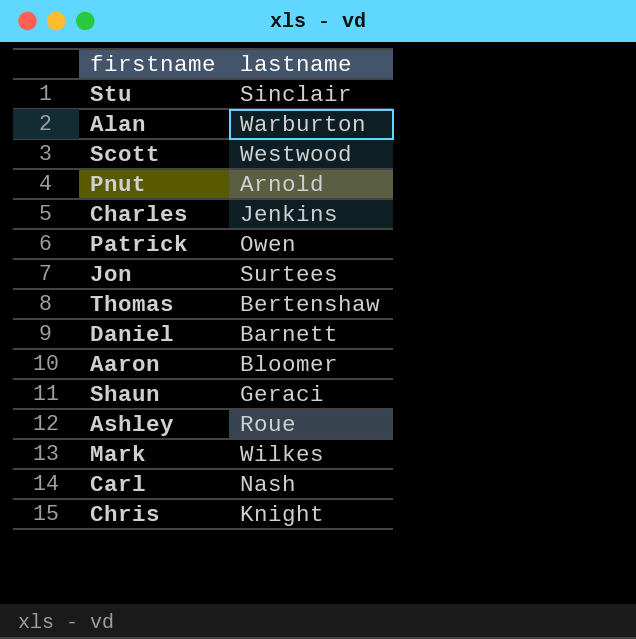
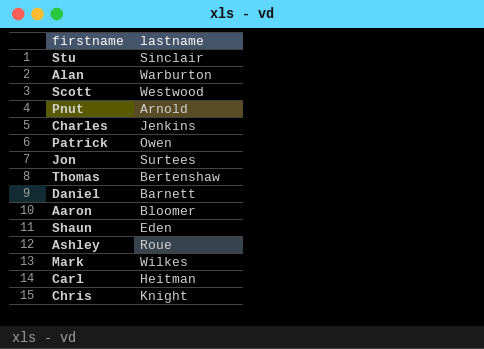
Shaun | lastname: Geraci -> Eden
Carl | lastname: Nash -> Heitman

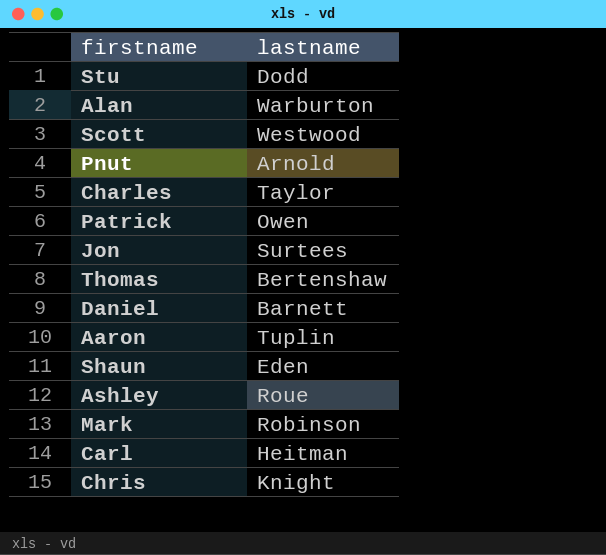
Stu | lastname: Sinclair -> Dodd
Charles | lastname: Jenkins -> Taylor
Aaron | lastname: Bloomer -> Tuplin
Mark | lastname: Wilkes -> Robinson

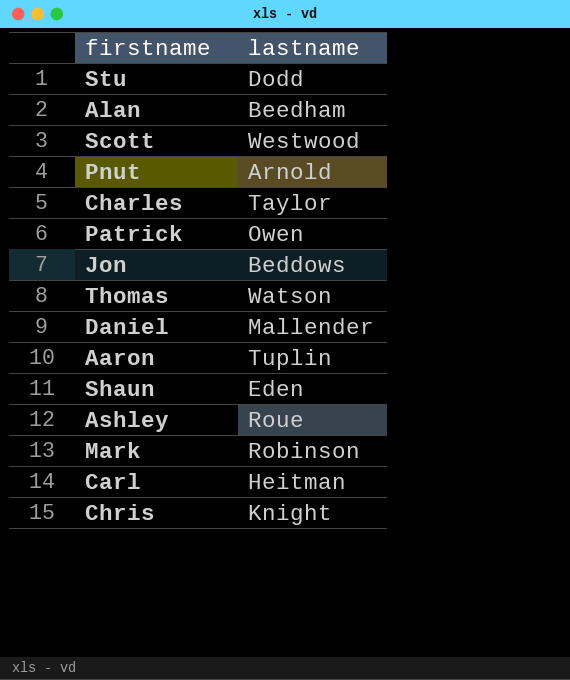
Alan | lastname: Warburton -> Beedham
Jon | lastname: Surtees -> Beddows
Thomas | lastname: Bertenshaw -> Watson
Daniel | lastname: Barnett -> Mallender

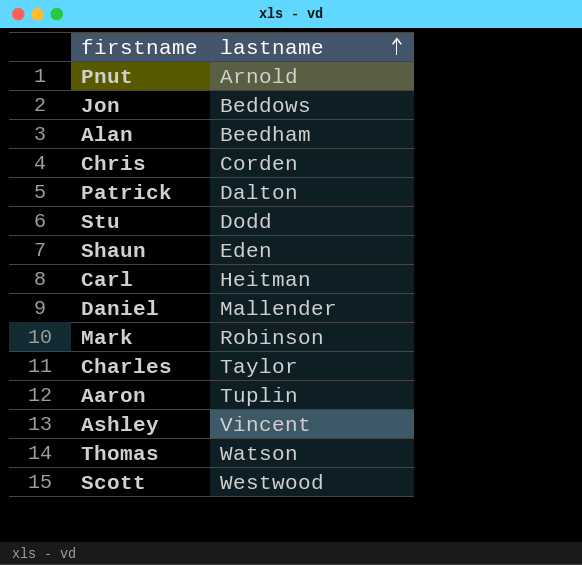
row order: none -> lastname ascending
Chris | lastname: Knight -> Corden
Patrick | lastname: Owen -> Dalton
Ashley | lastname: Roue -> Vincent

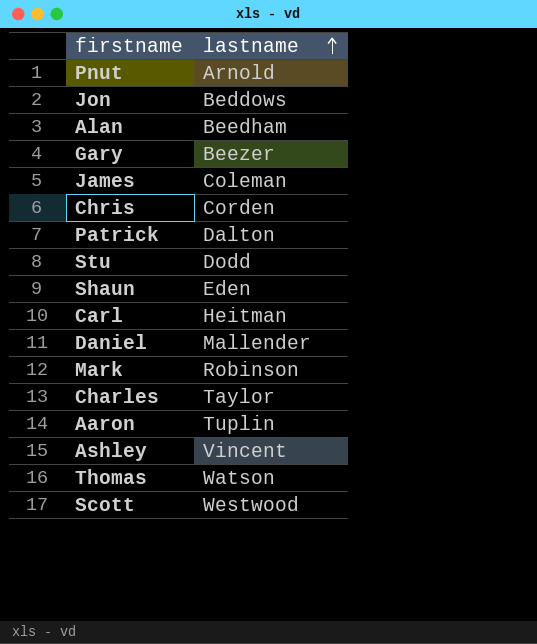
row Gary: none -> Beezer
row James: none -> Coleman

